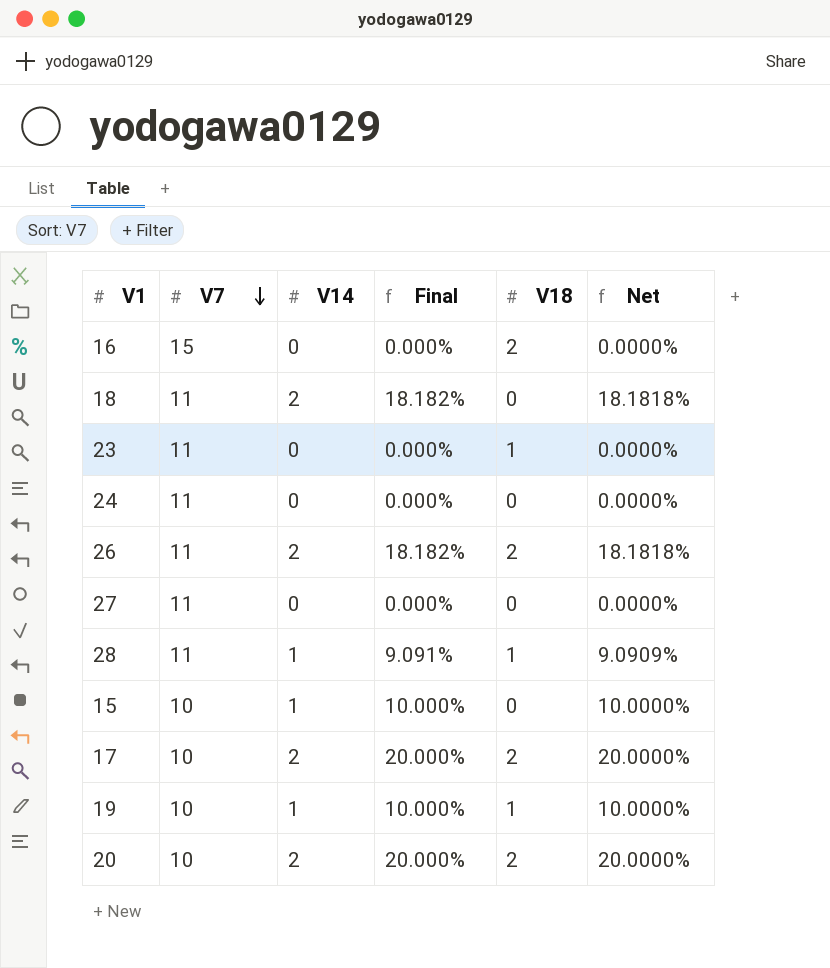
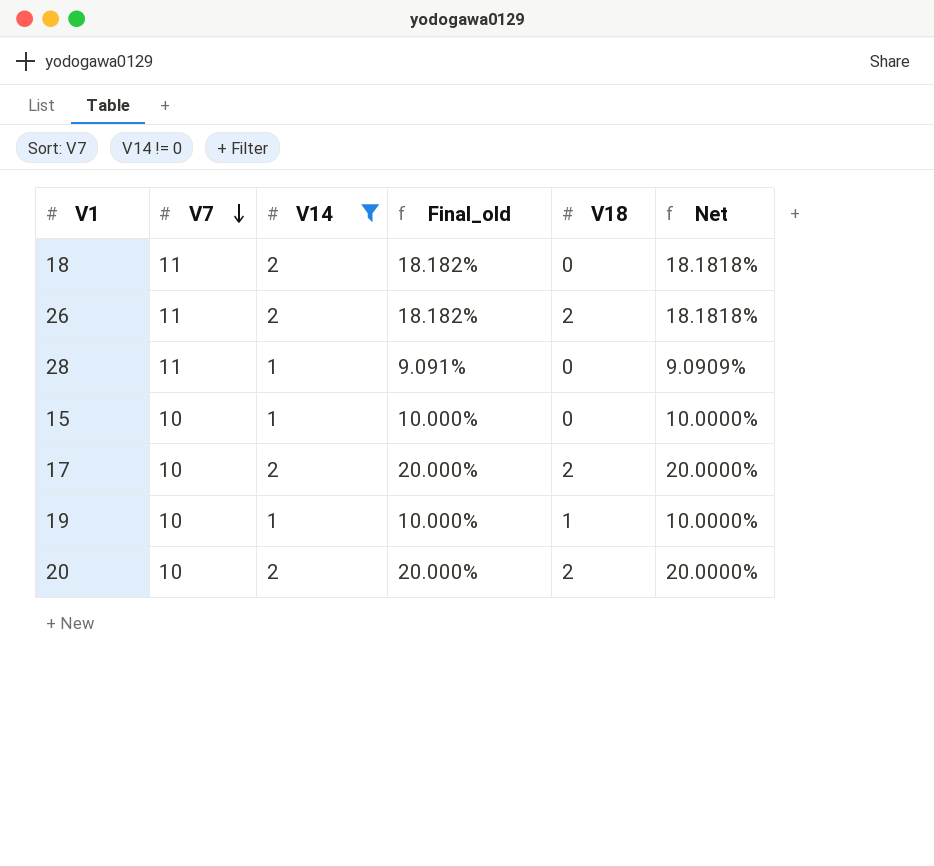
filter: none -> V14 != 0
column name: Final -> Final_old
28 | V18: 1 -> 0

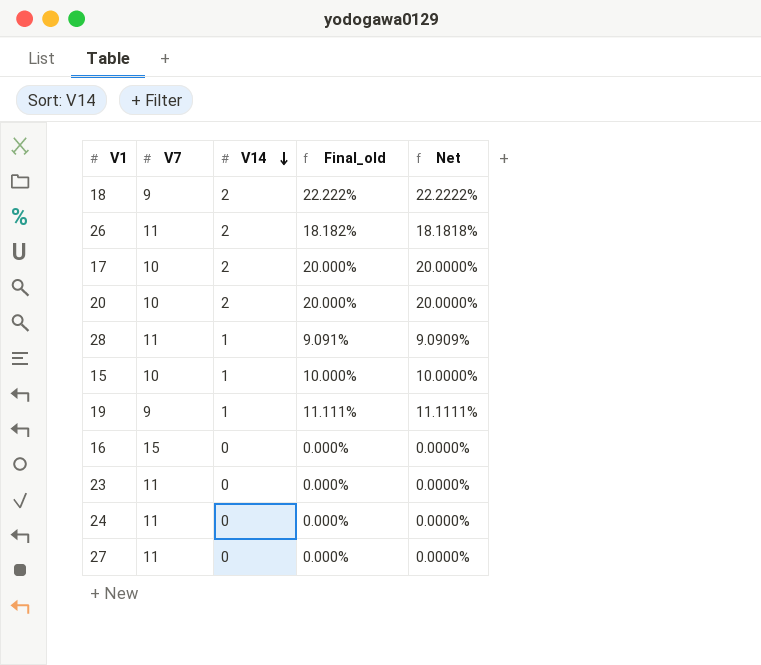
filter: V14 != 0 -> none
row order: V7 descending -> V14 descending
column V18 | position: 5 -> none
18 | V7: 11 -> 9
18 | Final_old: 18.182% -> 22.222%
18 | Net: 18.1818% -> 22.2222%
19 | V7: 10 -> 9
19 | Final_old: 10.000% -> 11.111%
19 | Net: 10.0000% -> 11.1111%

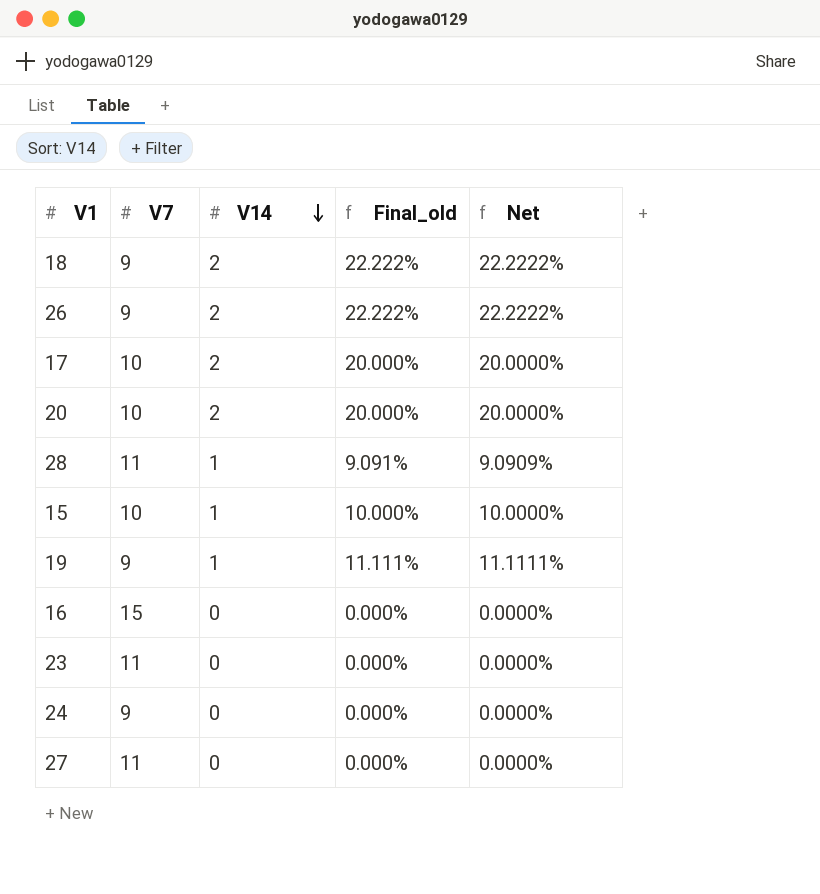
26 | V7: 11 -> 9
26 | Final_old: 18.182% -> 22.222%
26 | Net: 18.1818% -> 22.2222%
24 | V7: 11 -> 9

